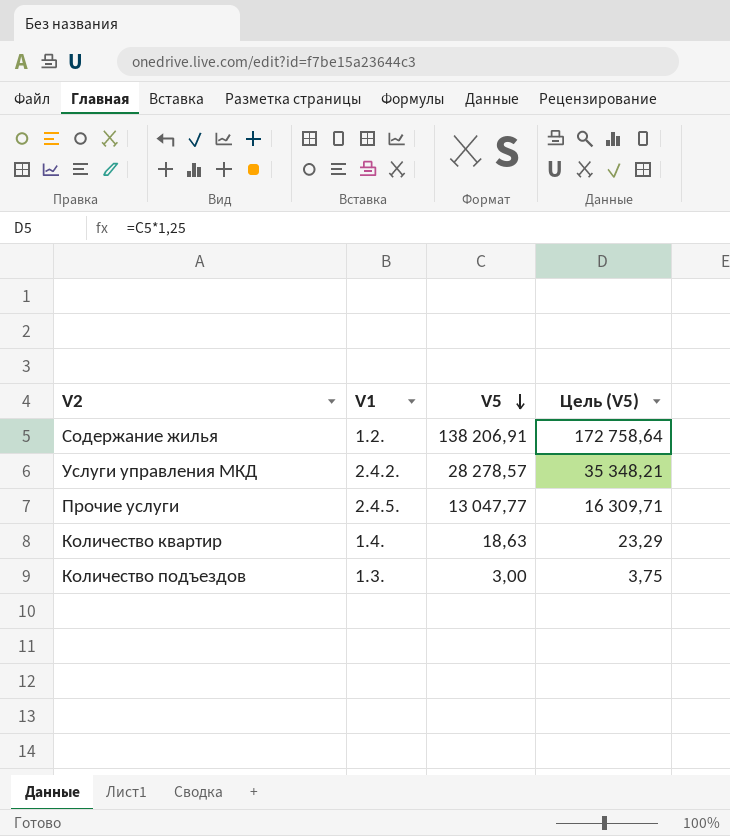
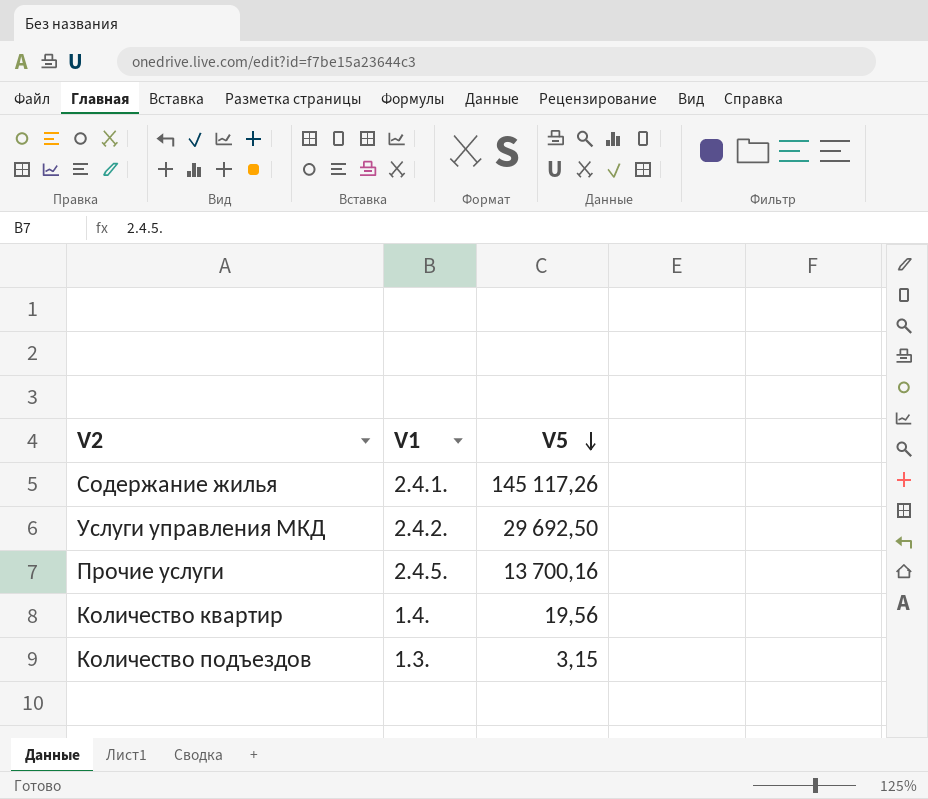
column Цель (V5) | formula: [V5] * 1,25 -> none
Содержание жилья | V1: 1.2. -> 2.4.1.
Содержание жилья | V5: 138 206,91 -> 145 117,26
Услуги управления МКД | V5: 28 278,57 -> 29 692,50
Прочие услуги | V5: 13 047,77 -> 13 700,16
Количество квартир | V5: 18,63 -> 19,56
Количество подъездов | V5: 3,00 -> 3,15

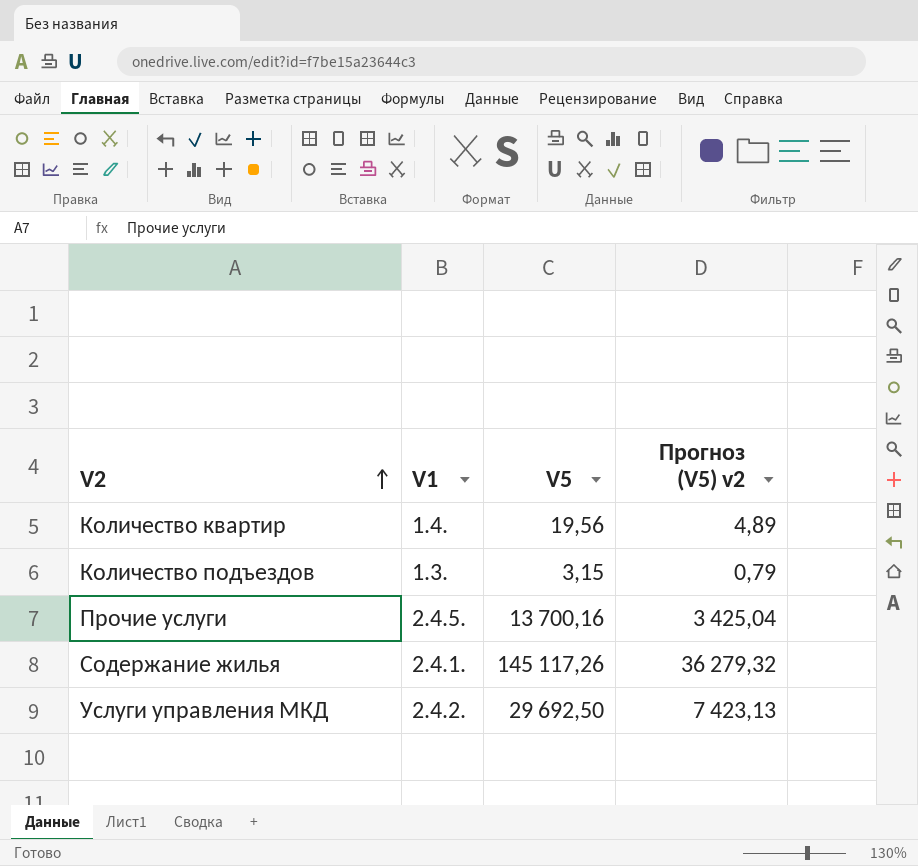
row order: V5 descending -> V2 ascending
column Прогноз (V5) v2 | formula: none -> [V5] * 0,25

